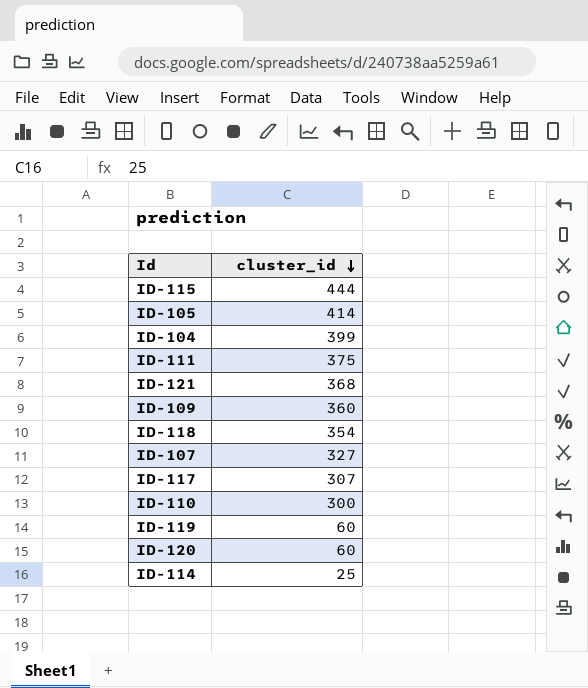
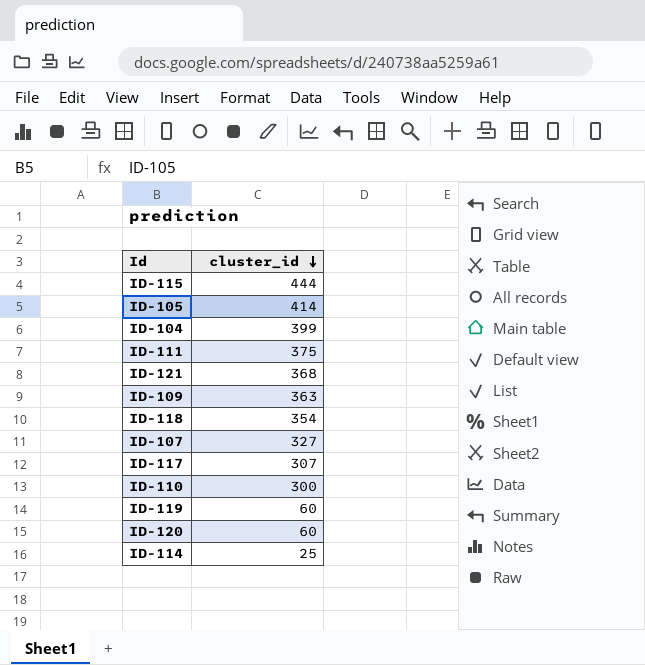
ID-109 | cluster_id: 360 -> 363

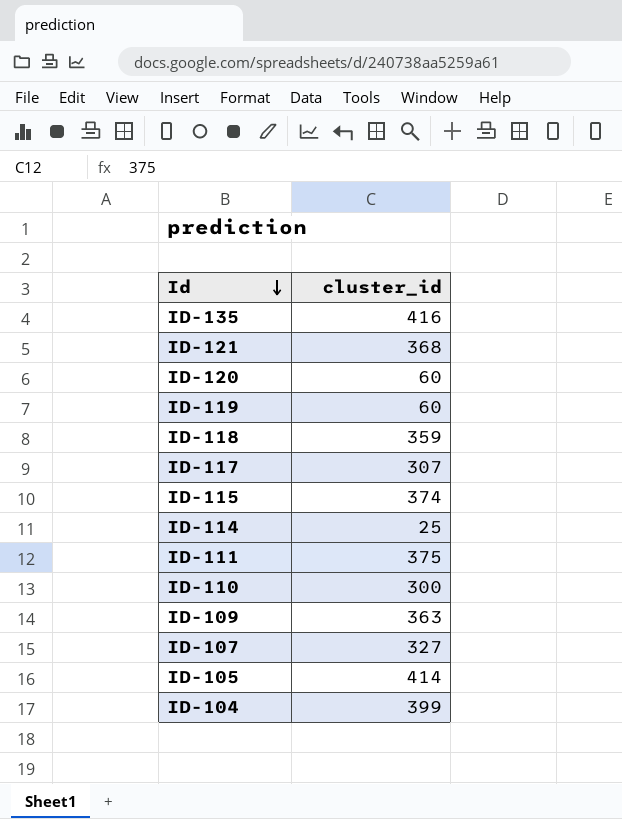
row order: cluster_id descending -> Id descending
row ID-135: none -> 416
ID-118 | cluster_id: 354 -> 359
ID-115 | cluster_id: 444 -> 374

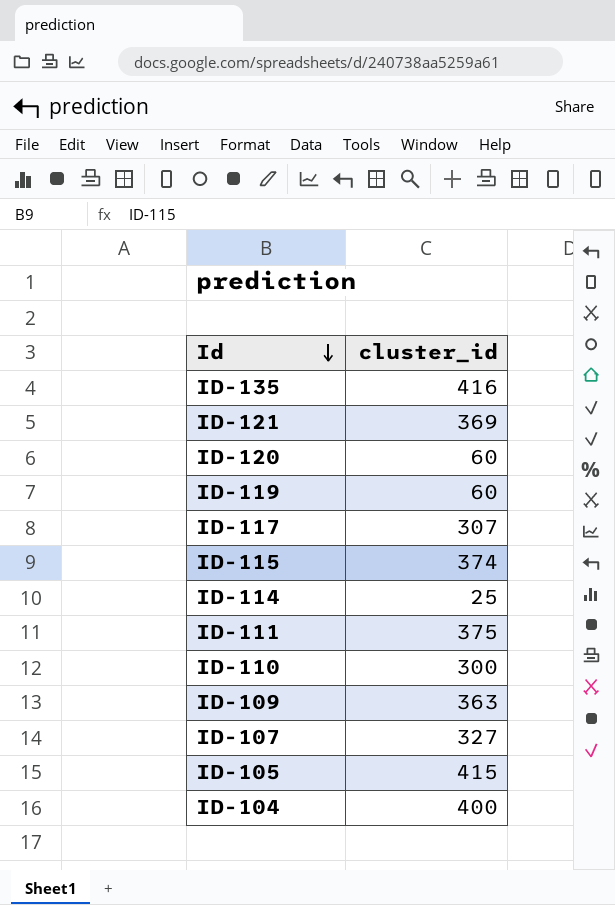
row ID-118: 359 -> none
ID-121 | cluster_id: 368 -> 369
ID-105 | cluster_id: 414 -> 415
ID-104 | cluster_id: 399 -> 400

